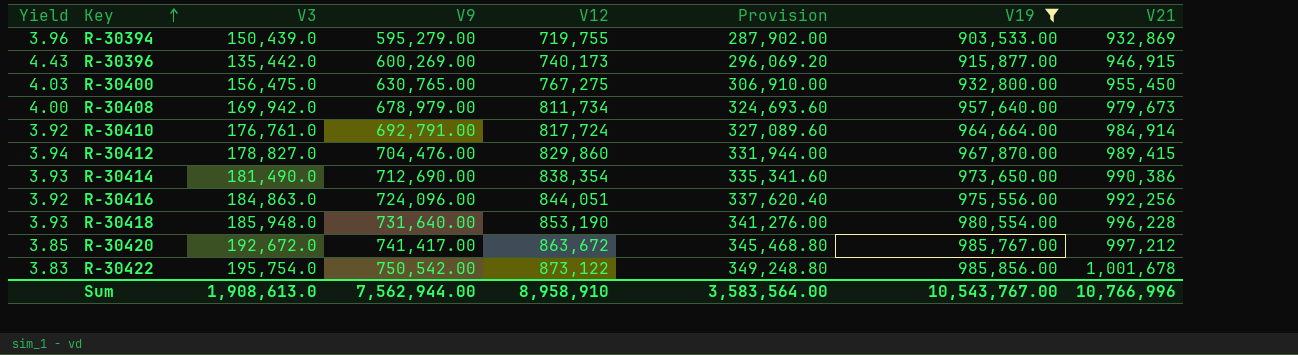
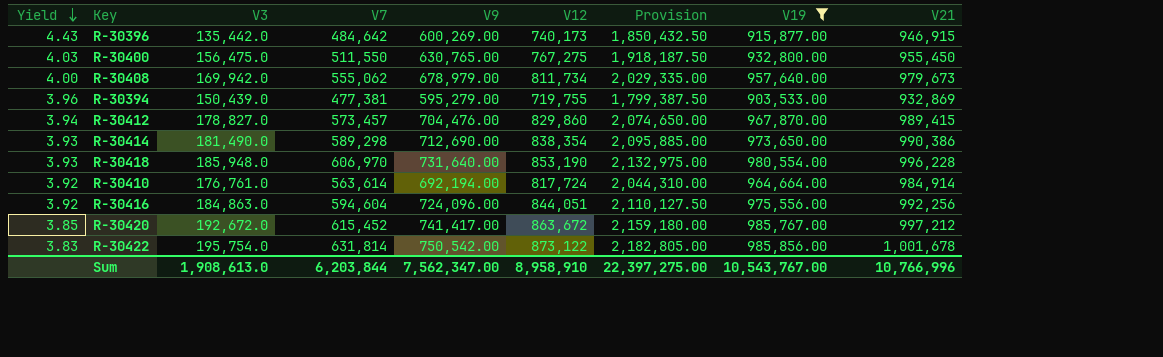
row order: Key ascending -> Yield descending
column V7 | position: none -> 4
column Provision | formula: [V12] * 0.4 -> [V12] * 2.5
R-30410 | V9: 692,791.00 -> 692,194.00
Sum | V9: 7,562,944.00 -> 7,562,347.00
Sum | Provision: 3,583,564.00 -> 22,397,275.00

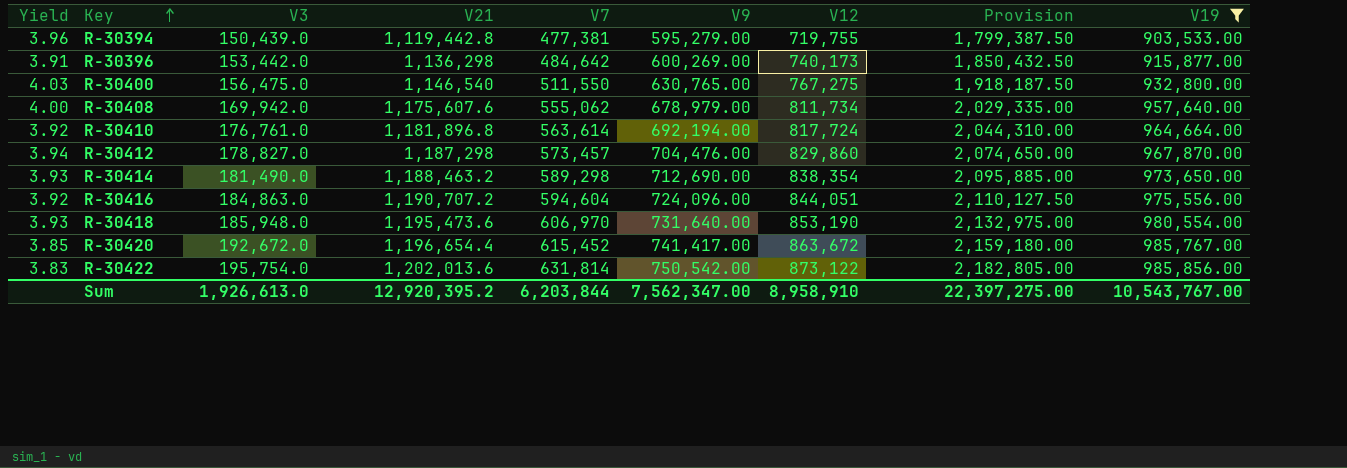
row order: Yield descending -> Key ascending
column V21 | position: 9 -> 4
R-30394 | V21: 932,869 -> 1,119,442.8
R-30396 | Yield: 4.43 -> 3.91
R-30396 | V3: 135,442.0 -> 153,442.0
R-30396 | V21: 946,915 -> 1,136,298
R-30400 | V21: 955,450 -> 1,146,540
R-30408 | V21: 979,673 -> 1,175,607.6
R-30410 | V21: 984,914 -> 1,181,896.8
R-30412 | V21: 989,415 -> 1,187,298
R-30414 | V21: 990,386 -> 1,188,463.2
R-30416 | V21: 992,256 -> 1,190,707.2
R-30418 | V21: 996,228 -> 1,195,473.6
R-30420 | V21: 997,212 -> 1,196,654.4
R-30422 | V21: 1,001,678 -> 1,202,013.6
Sum | V3: 1,908,613.0 -> 1,926,613.0
Sum | V21: 10,766,996 -> 12,920,395.2

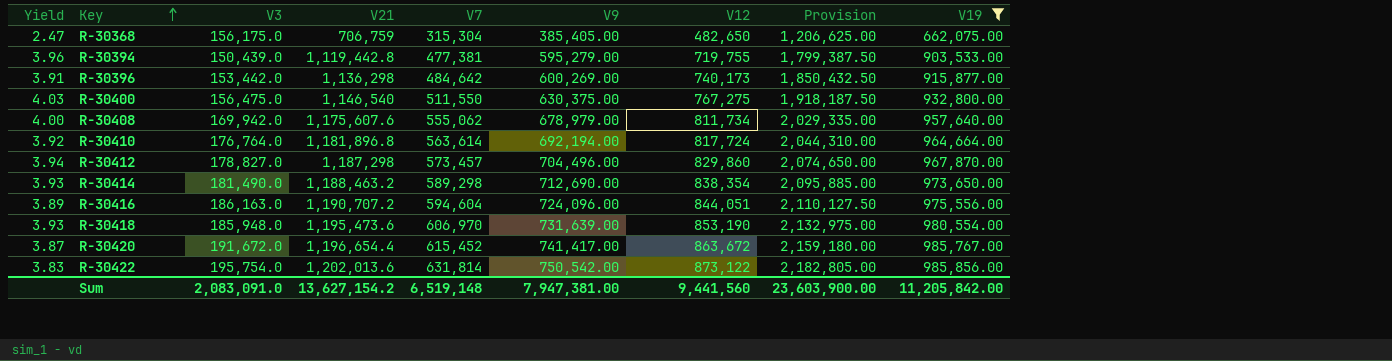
row R-30368: none -> 2.47 | 156,175.0 | 706,759 | 315,304 | 385,405.00 | 482,650 | 1,206,625.00 | 662,075.00
R-30400 | V9: 630,765.00 -> 630,375.00
R-30410 | V3: 176,761.0 -> 176,764.0
R-30412 | V9: 704,476.00 -> 704,496.00
R-30416 | Yield: 3.92 -> 3.89
R-30416 | V3: 184,863.0 -> 186,163.0
R-30418 | V9: 731,640.00 -> 731,639.00
R-30420 | Yield: 3.85 -> 3.87
R-30420 | V3: 192,672.0 -> 191,672.0
Sum | V3: 1,926,613.0 -> 2,083,091.0
Sum | V21: 12,920,395.2 -> 13,627,154.2
Sum | V7: 6,203,844 -> 6,519,148
Sum | V9: 7,562,347.00 -> 7,947,381.00
Sum | V12: 8,958,910 -> 9,441,560
Sum | Provision: 22,397,275.00 -> 23,603,900.00
Sum | V19: 10,543,767.00 -> 11,205,842.00

